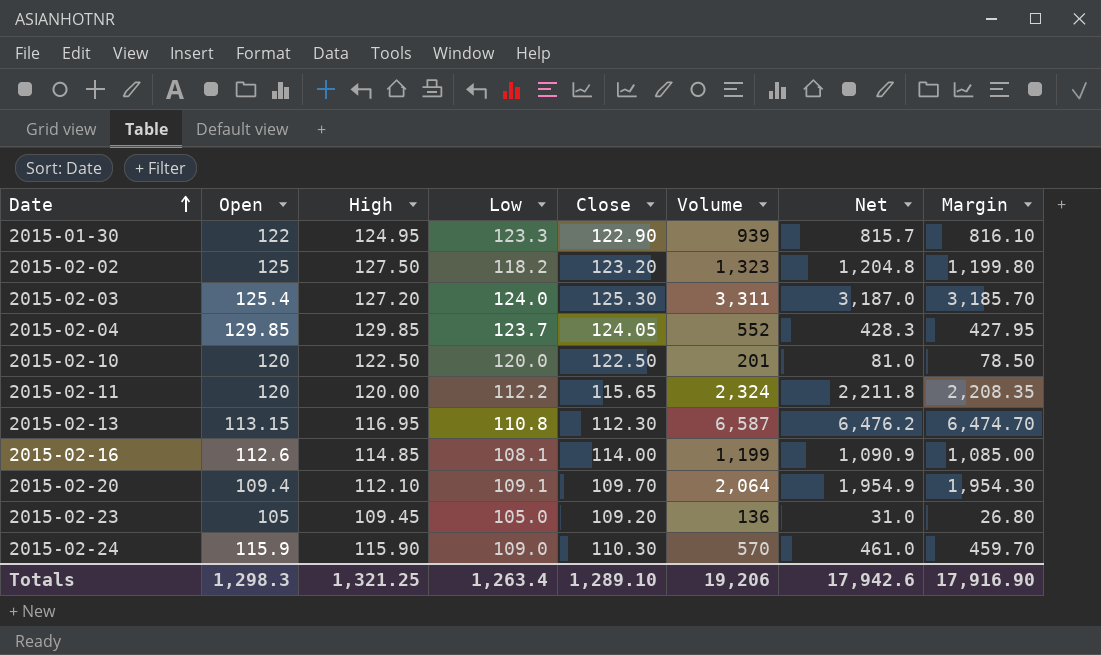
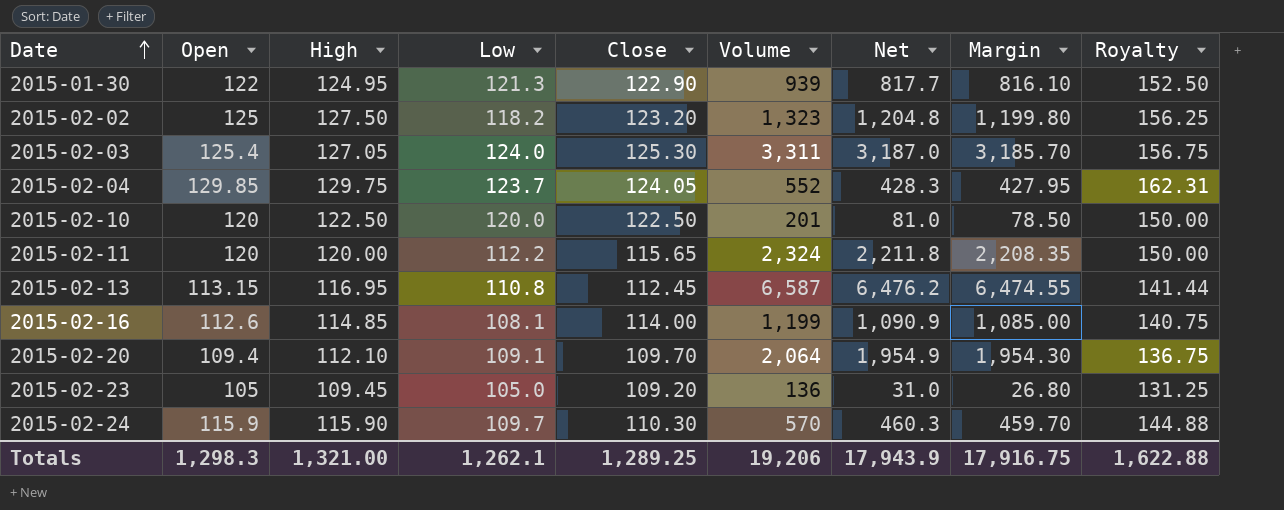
column Royalty | formula: none -> [Open] * 1.25
2015-01-30 | Low: 123.3 -> 121.3
2015-01-30 | Net: 815.7 -> 817.7
2015-02-03 | High: 127.20 -> 127.05
2015-02-04 | High: 129.85 -> 129.75
2015-02-13 | Close: 112.30 -> 112.45
2015-02-13 | Margin: 6,474.70 -> 6,474.55
2015-02-24 | Low: 109.0 -> 109.7
2015-02-24 | Net: 461.0 -> 460.3
Totals | High: 1,321.25 -> 1,321.00
Totals | Low: 1,263.4 -> 1,262.1
Totals | Close: 1,289.10 -> 1,289.25
Totals | Net: 17,942.6 -> 17,943.9
Totals | Margin: 17,916.90 -> 17,916.75

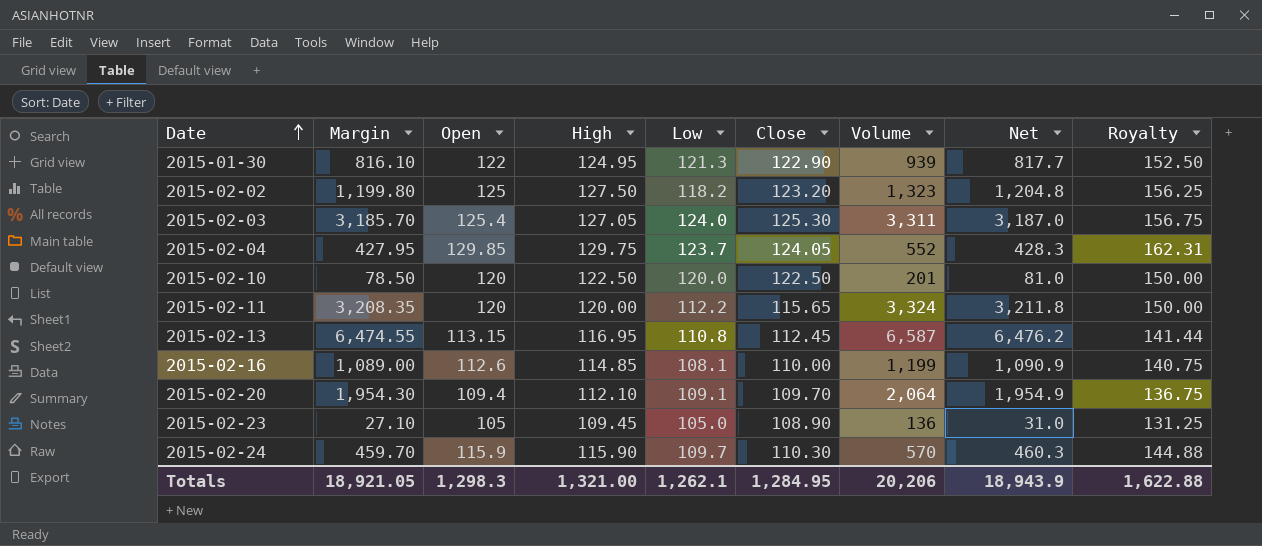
column Margin | position: 8 -> 2
2015-02-11 | Margin: 2,208.35 -> 3,208.35
2015-02-11 | Volume: 2,324 -> 3,324
2015-02-11 | Net: 2,211.8 -> 3,211.8
2015-02-16 | Margin: 1,085.00 -> 1,089.00
2015-02-16 | Close: 114.00 -> 110.00
2015-02-23 | Margin: 26.80 -> 27.10
2015-02-23 | Close: 109.20 -> 108.90
Totals | Margin: 17,916.75 -> 18,921.05
Totals | Close: 1,289.25 -> 1,284.95
Totals | Volume: 19,206 -> 20,206
Totals | Net: 17,943.9 -> 18,943.9

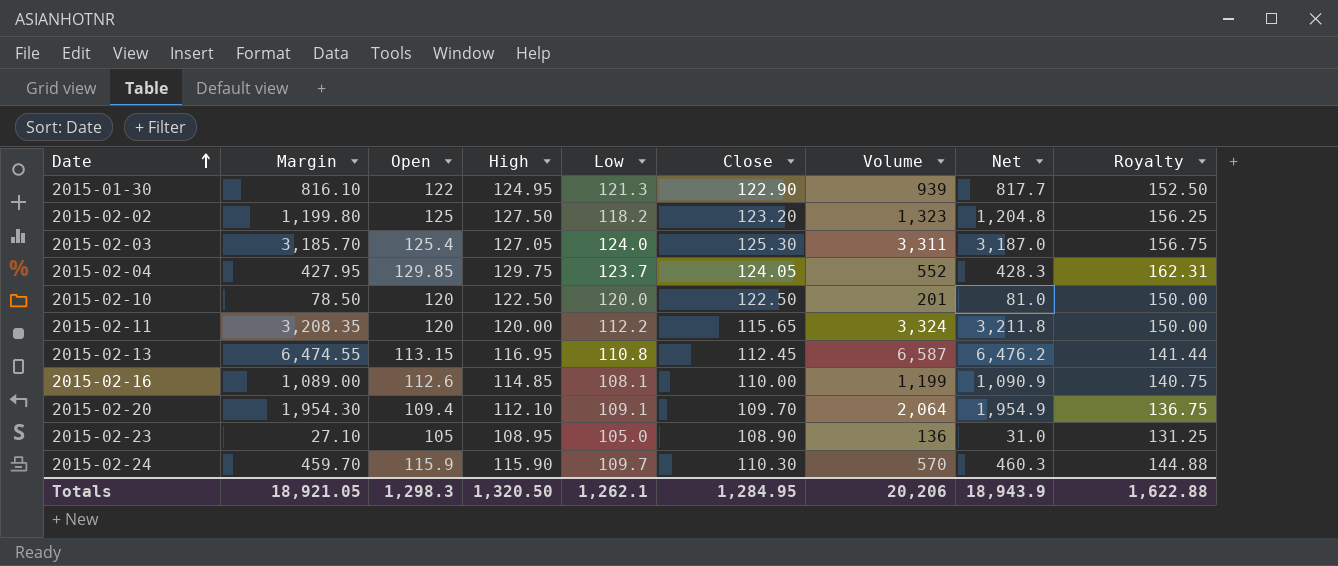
2015-02-23 | High: 109.45 -> 108.95
Totals | High: 1,321.00 -> 1,320.50

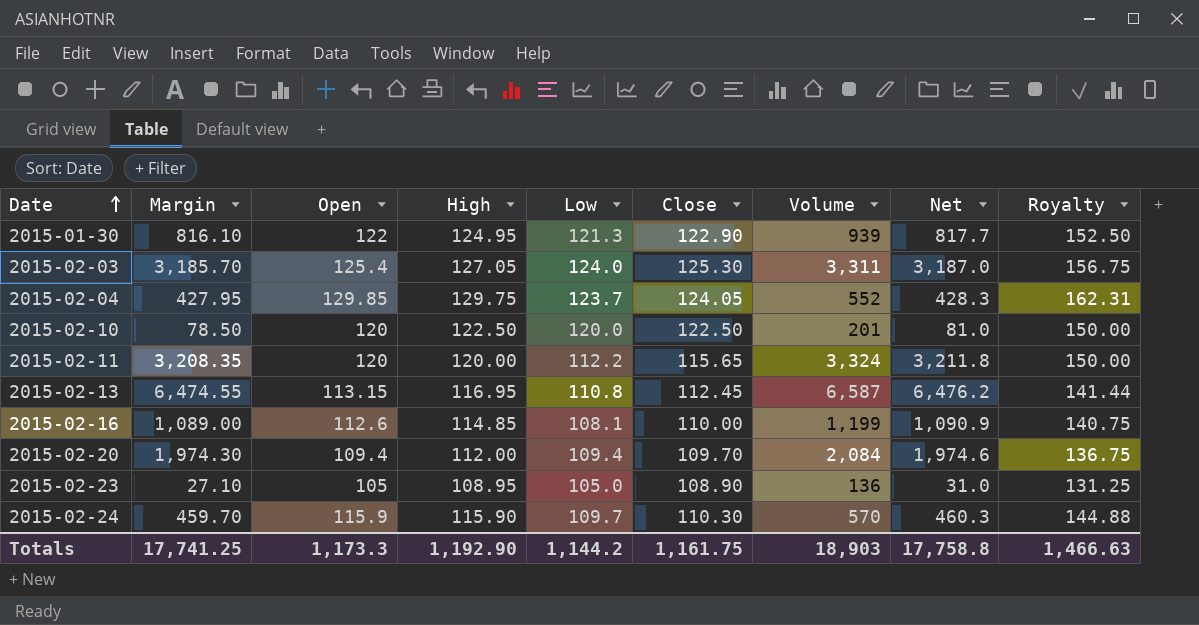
row 2015-02-02: 1,199.80 | 125 | 127.50 | 118.2 | 123.20 | 1,323 | 1,204.8 | 156.25 -> none
2015-02-20 | Margin: 1,954.30 -> 1,974.30
2015-02-20 | High: 112.10 -> 112.00
2015-02-20 | Low: 109.1 -> 109.4
2015-02-20 | Volume: 2,064 -> 2,084
2015-02-20 | Net: 1,954.9 -> 1,974.6
Totals | Margin: 18,921.05 -> 17,741.25
Totals | Open: 1,298.3 -> 1,173.3
Totals | High: 1,320.50 -> 1,192.90
Totals | Low: 1,262.1 -> 1,144.2
Totals | Close: 1,284.95 -> 1,161.75
Totals | Volume: 20,206 -> 18,903
Totals | Net: 18,943.9 -> 17,758.8
Totals | Royalty: 1,622.88 -> 1,466.63

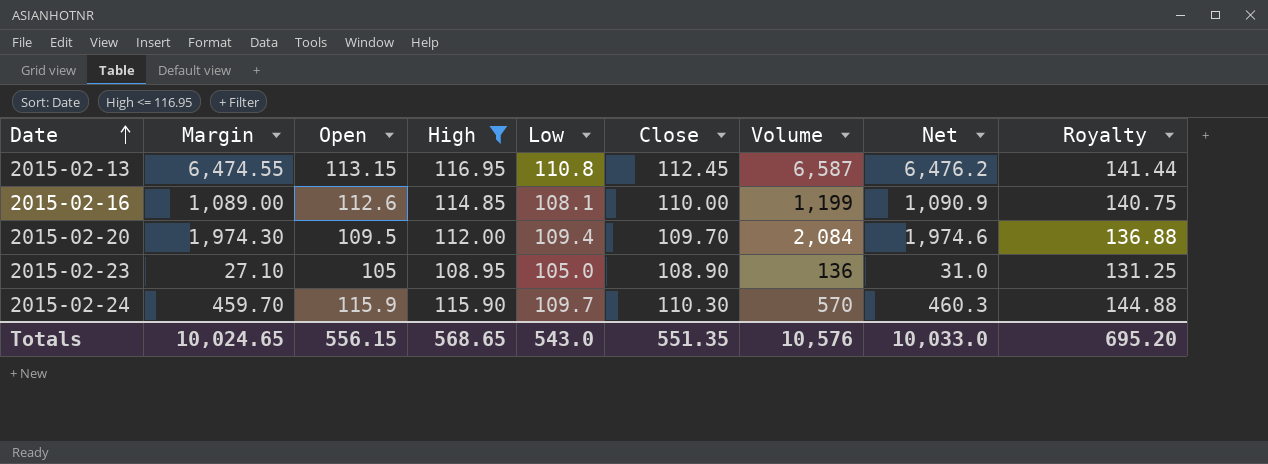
filter: none -> High <= 116.95
2015-02-20 | Open: 109.4 -> 109.5
2015-02-20 | Royalty: 136.75 -> 136.88
Totals | Margin: 17,741.25 -> 10,024.65
Totals | Open: 1,173.3 -> 556.15
Totals | High: 1,192.90 -> 568.65
Totals | Low: 1,144.2 -> 543.0
Totals | Close: 1,161.75 -> 551.35
Totals | Volume: 18,903 -> 10,576
Totals | Net: 17,758.8 -> 10,033.0
Totals | Royalty: 1,466.63 -> 695.20

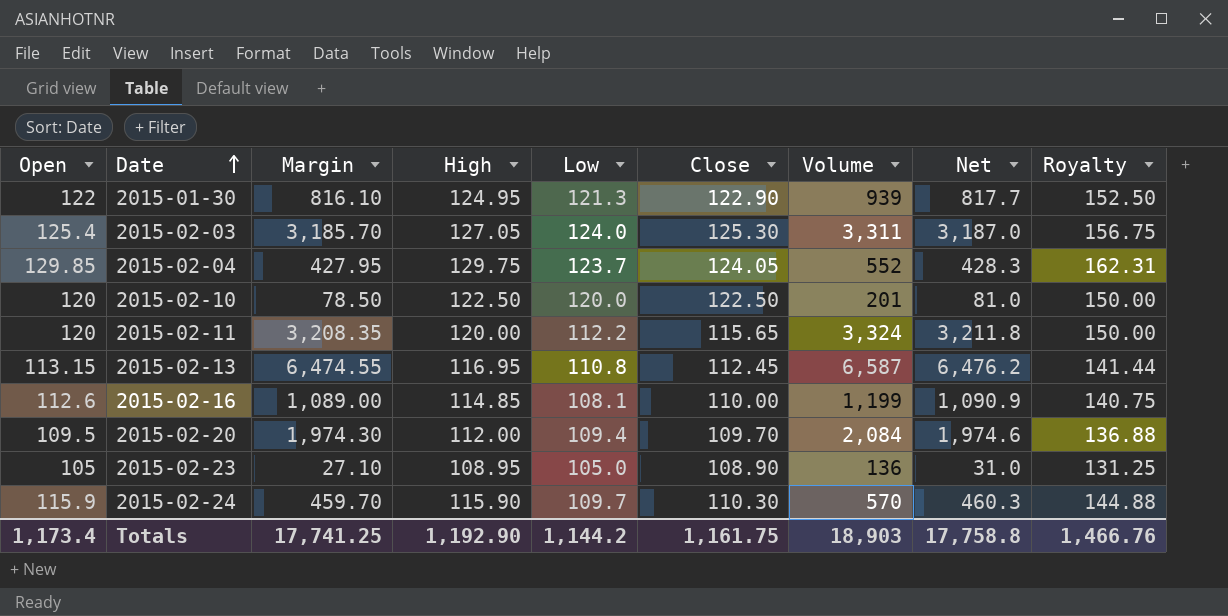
filter: High <= 116.95 -> none
column Open | position: 3 -> 1
Totals | Open: 556.15 -> 1,173.4
Totals | Margin: 10,024.65 -> 17,741.25
Totals | High: 568.65 -> 1,192.90
Totals | Low: 543.0 -> 1,144.2
Totals | Close: 551.35 -> 1,161.75
Totals | Volume: 10,576 -> 18,903
Totals | Net: 10,033.0 -> 17,758.8
Totals | Royalty: 695.20 -> 1,466.76

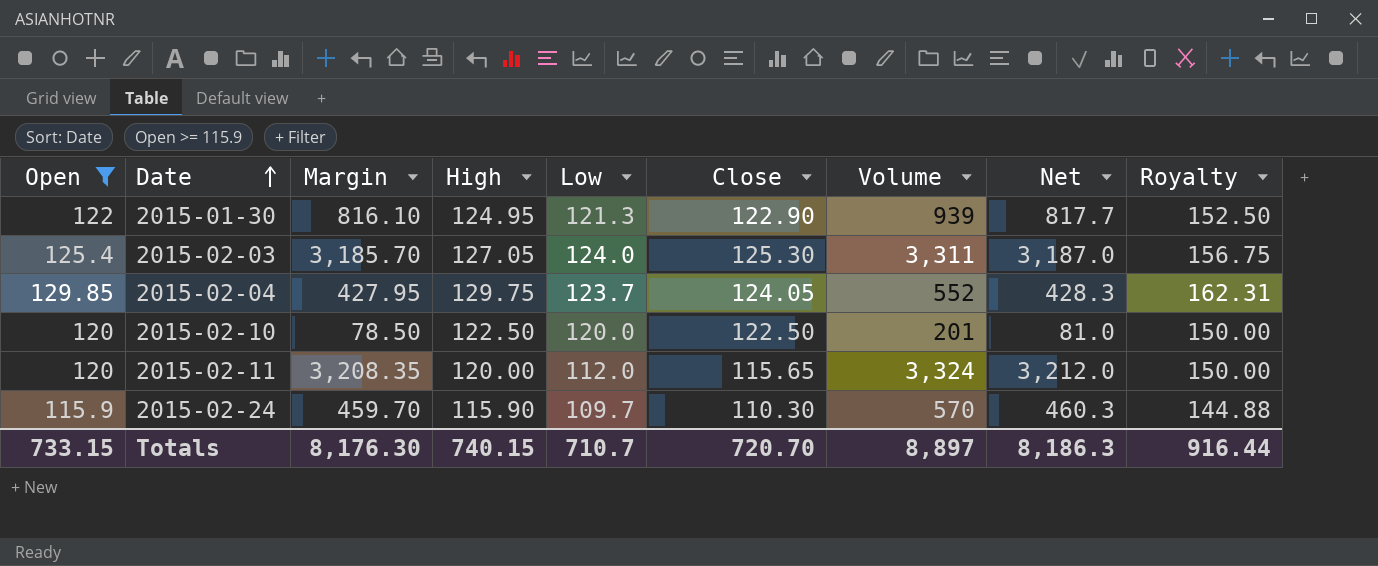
filter: none -> Open >= 115.9
2015-02-11 | Low: 112.2 -> 112.0
2015-02-11 | Net: 3,211.8 -> 3,212.0
Totals | Open: 1,173.4 -> 733.15
Totals | Margin: 17,741.25 -> 8,176.30
Totals | High: 1,192.90 -> 740.15
Totals | Low: 1,144.2 -> 710.7
Totals | Close: 1,161.75 -> 720.70
Totals | Volume: 18,903 -> 8,897
Totals | Net: 17,758.8 -> 8,186.3
Totals | Royalty: 1,466.76 -> 916.44

